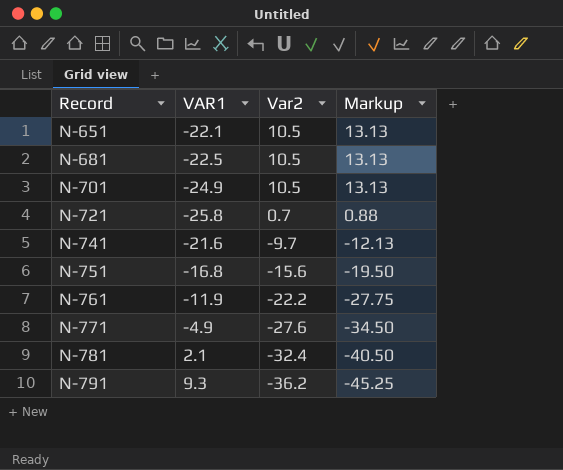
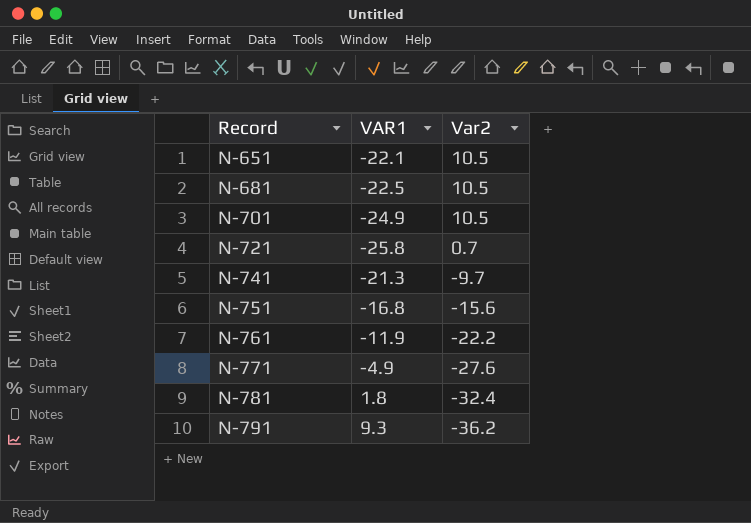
column Markup | formula: [Var2] * 1.25 -> none
N-741 | VAR1: -21.6 -> -21.3
N-781 | VAR1: 2.1 -> 1.8

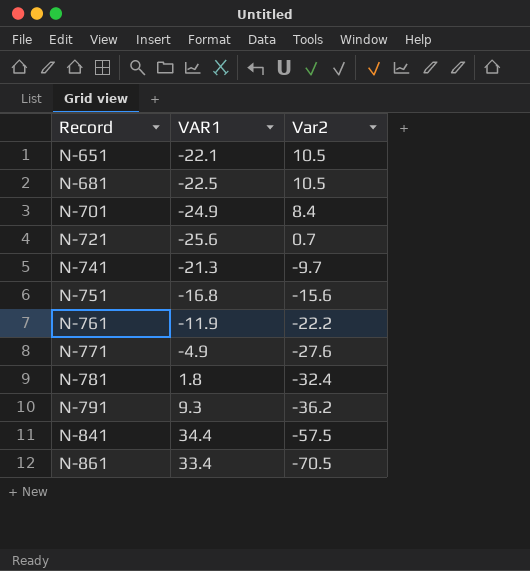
N-701 | Var2: 10.5 -> 8.4
N-721 | VAR1: -25.8 -> -25.6
row N-841: none -> 34.4 | -57.5
row N-861: none -> 33.4 | -70.5

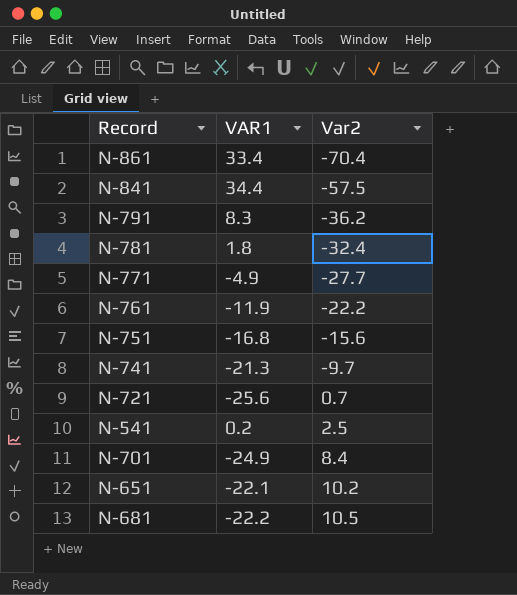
row order: Record ascending -> Var2 ascending
N-861 | Var2: -70.5 -> -70.4
N-791 | VAR1: 9.3 -> 8.3
N-771 | Var2: -27.6 -> -27.7
row N-541: none -> 0.2 | 2.5
N-651 | Var2: 10.5 -> 10.2
N-681 | VAR1: -22.5 -> -22.2

